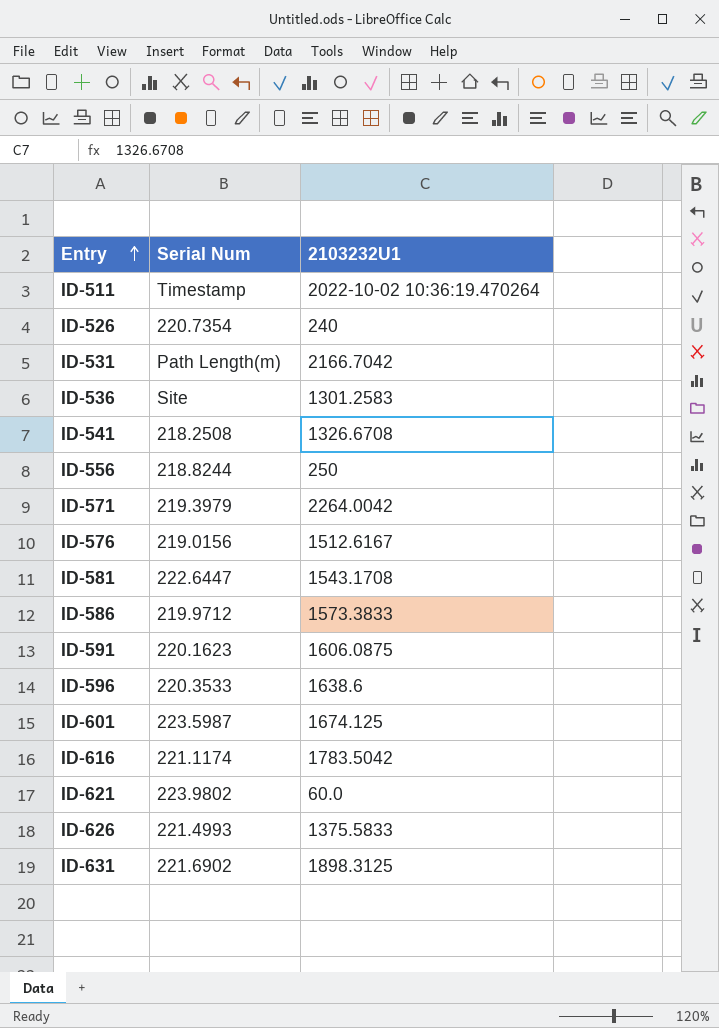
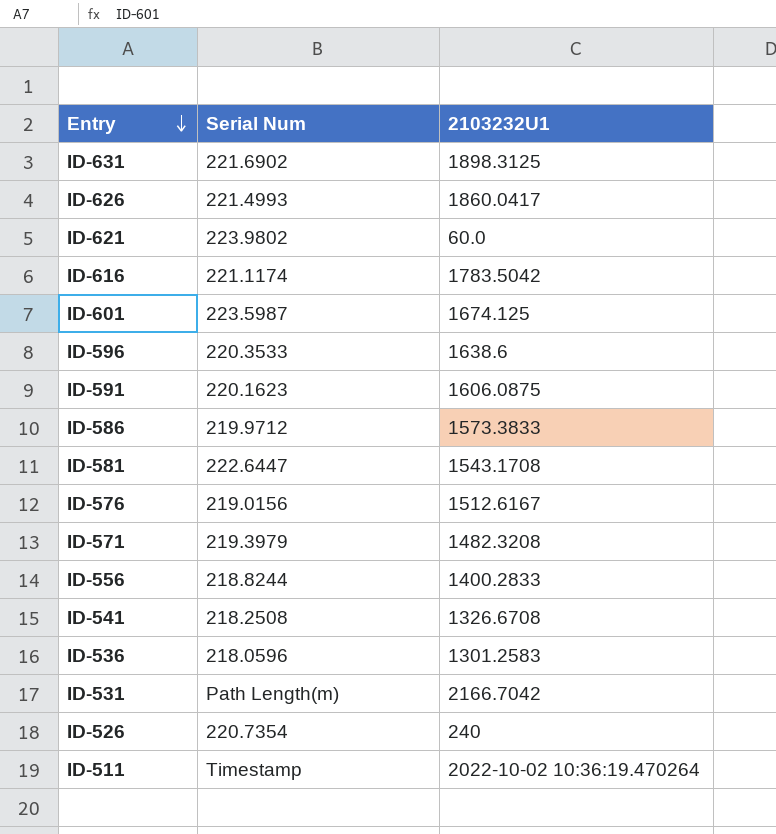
row order: Entry ascending -> Entry descending
ID-626 | 2103232U1: 1375.5833 -> 1860.0417
ID-571 | 2103232U1: 2264.0042 -> 1482.3208
ID-556 | 2103232U1: 250 -> 1400.2833
ID-536 | Serial Num: Site -> 218.0596

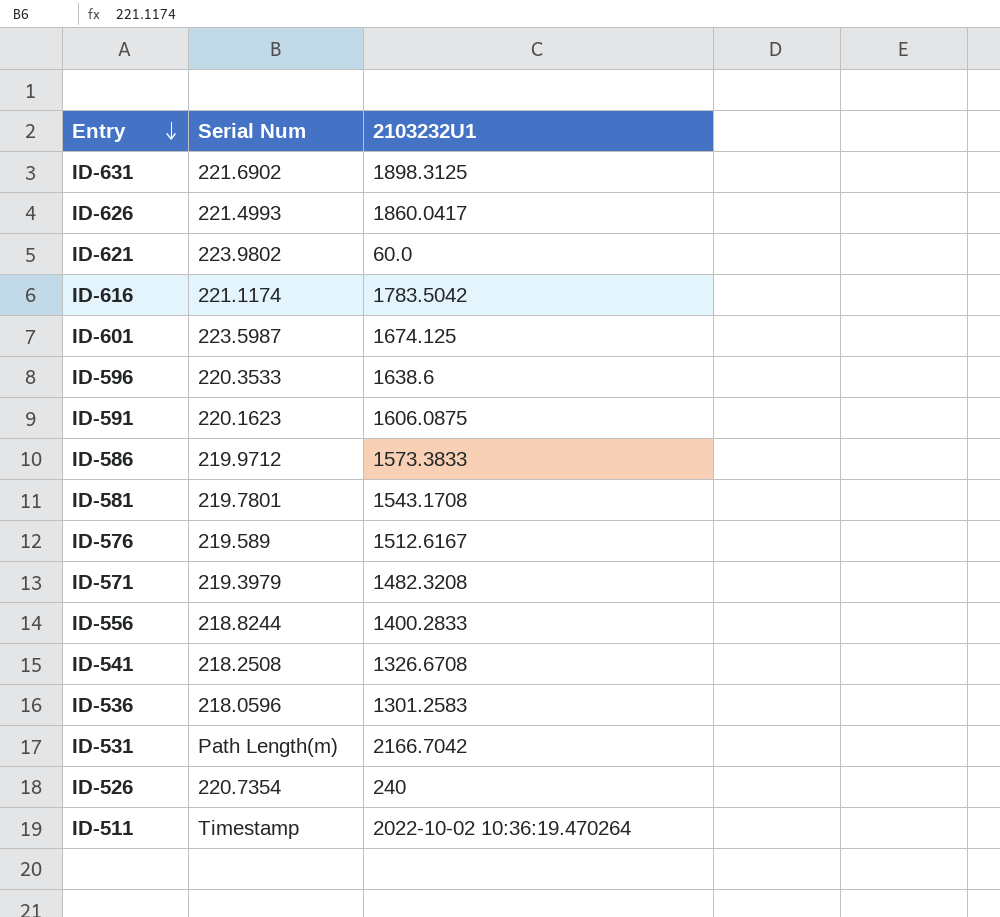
ID-581 | Serial Num: 222.6447 -> 219.7801
ID-576 | Serial Num: 219.0156 -> 219.589

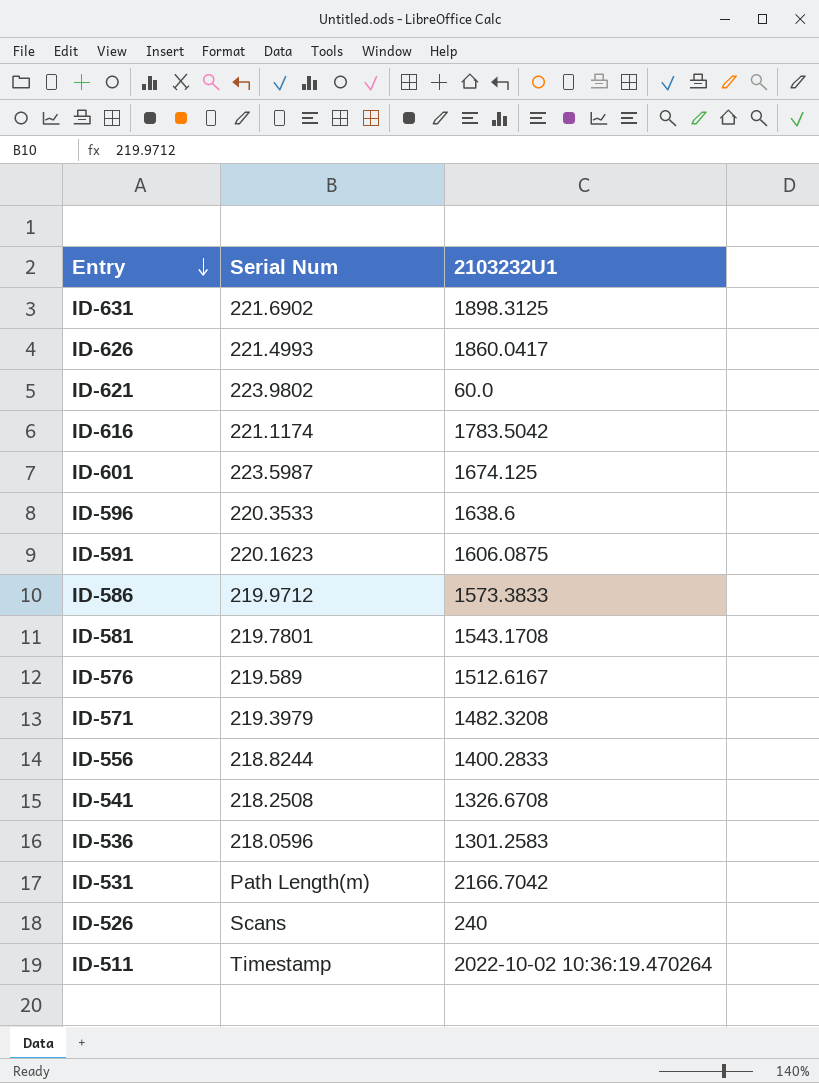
ID-526 | Serial Num: 220.7354 -> Scans

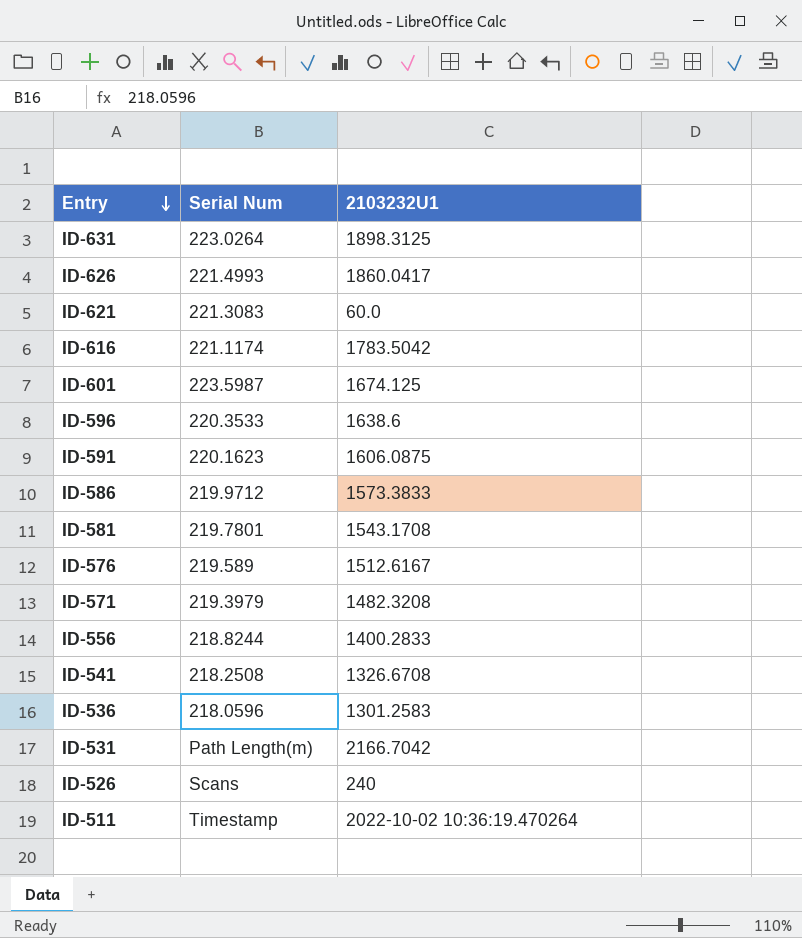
ID-631 | Serial Num: 221.6902 -> 223.0264
ID-621 | Serial Num: 223.9802 -> 221.3083

